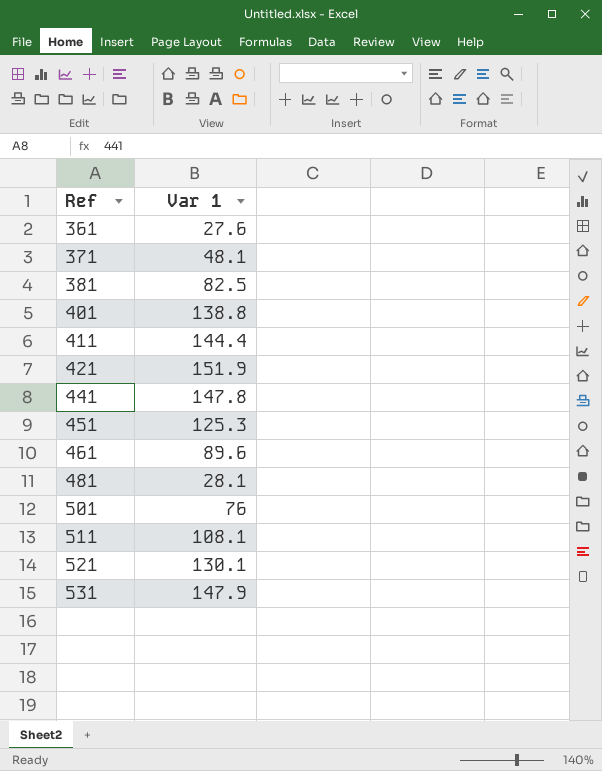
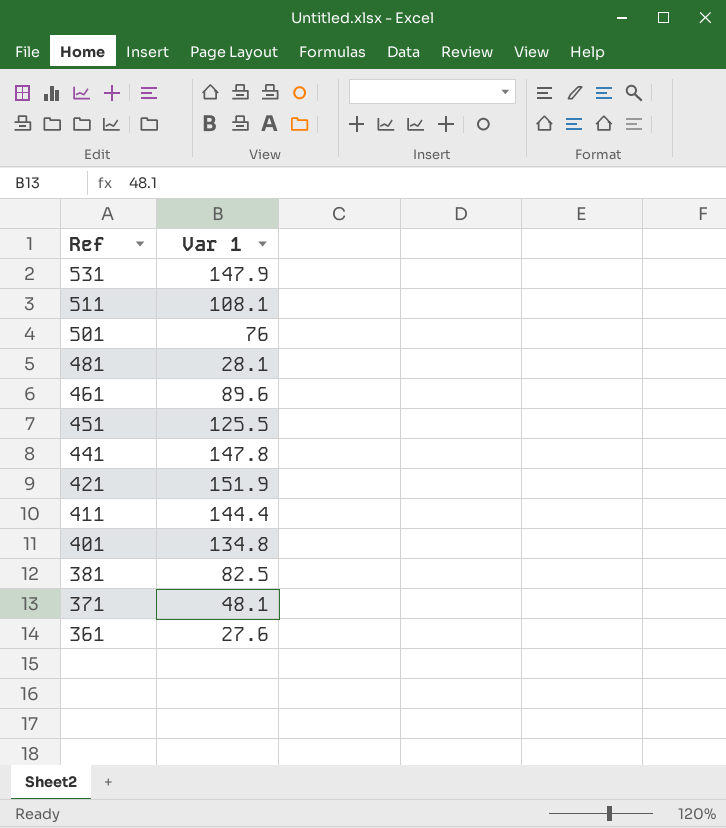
row order: Ref ascending -> Ref descending
row 521: 130.1 -> none
451 | Var 1: 125.3 -> 125.5
401 | Var 1: 138.8 -> 134.8

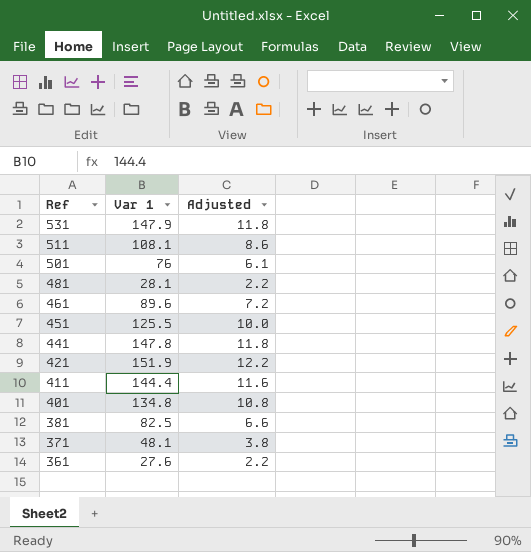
column Adjusted | formula: none -> [Var 1] * 0.08

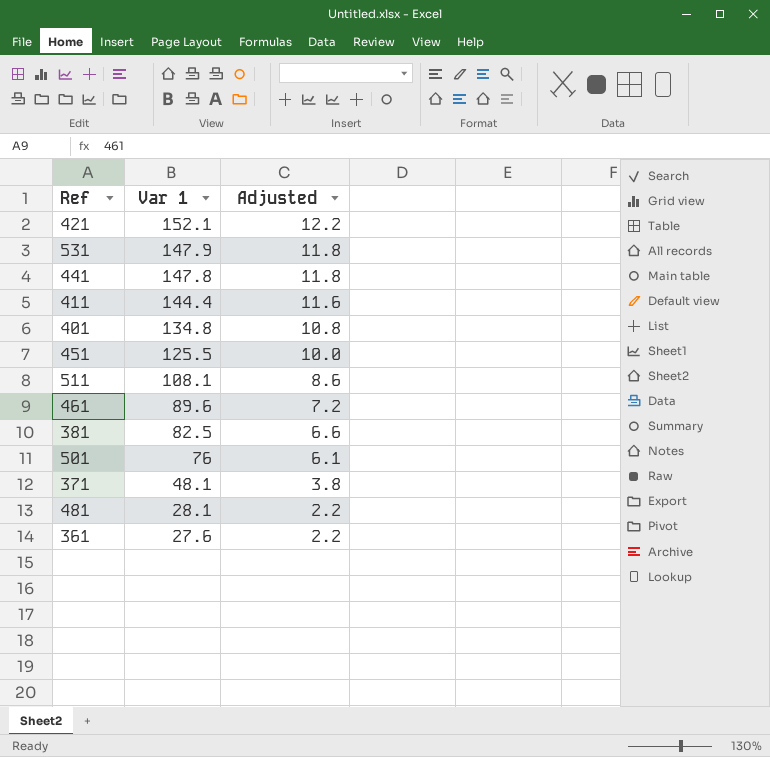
row order: Ref descending -> Var 1 descending
421 | Var 1: 151.9 -> 152.1

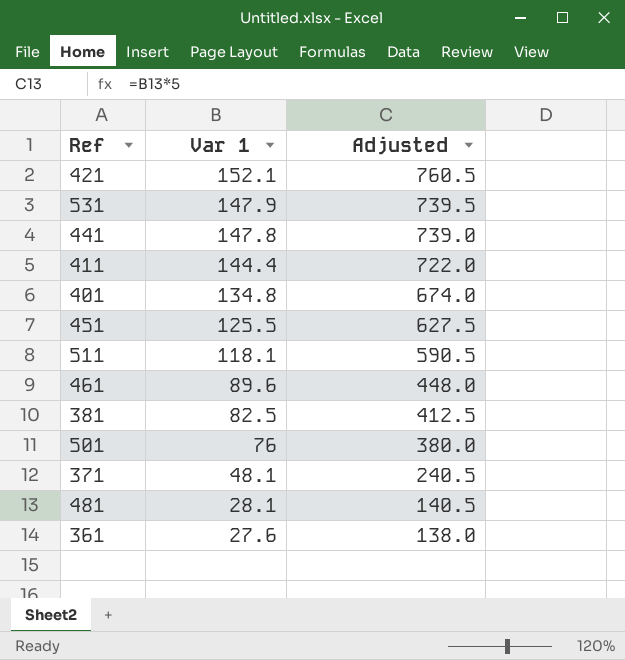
column Adjusted | formula: [Var 1] * 0.08 -> [Var 1] * 5
511 | Var 1: 108.1 -> 118.1

